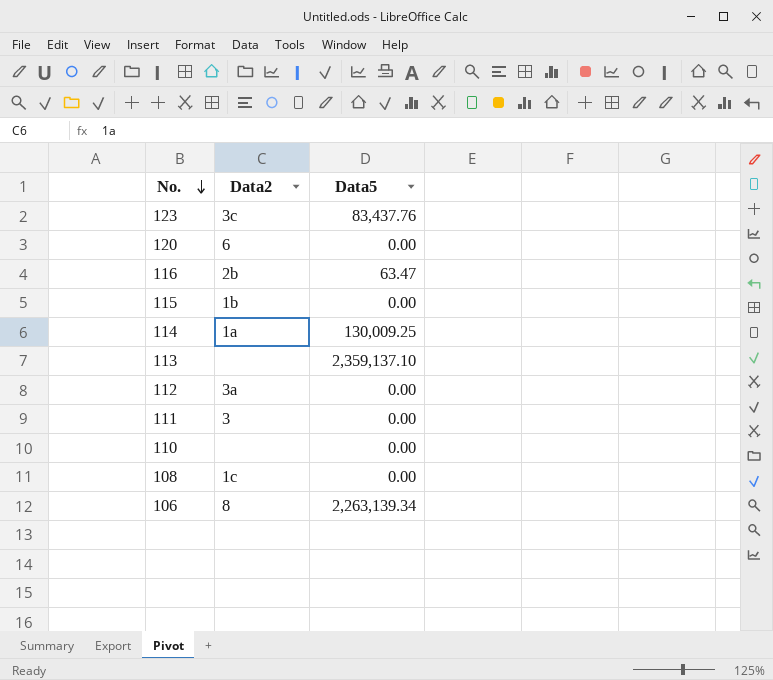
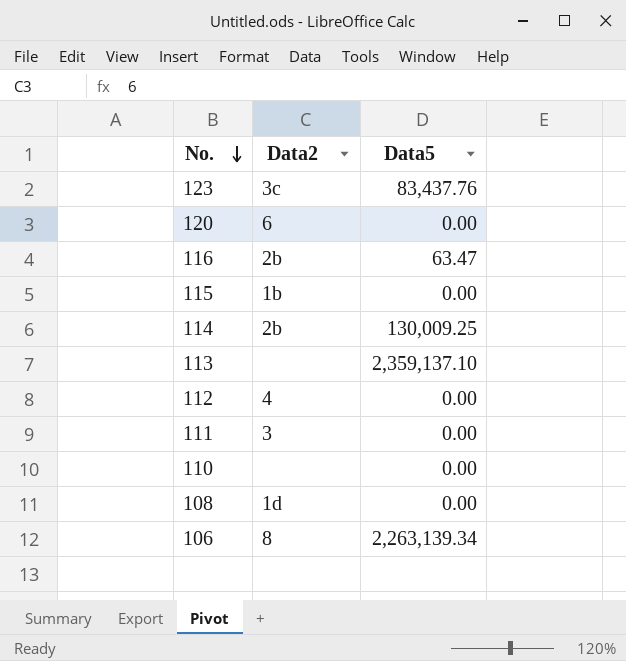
114 | Data2: 1a -> 2b
112 | Data2: 3a -> 4
108 | Data2: 1c -> 1d

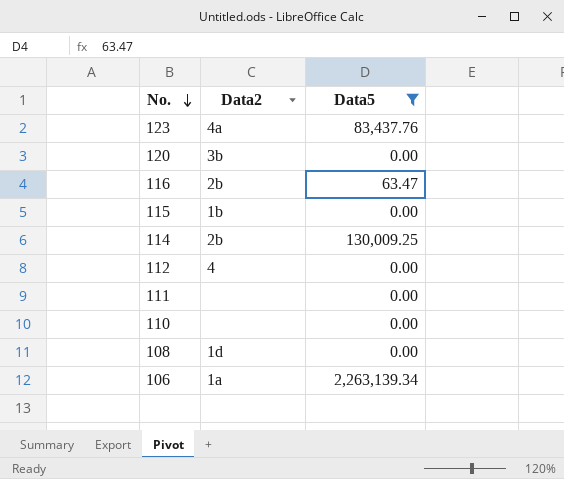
filter: none -> Data5 != 2,359,137.10
123 | Data2: 3c -> 4a
120 | Data2: 6 -> 3b
111 | Data2: 3 -> none
106 | Data2: 8 -> 1a

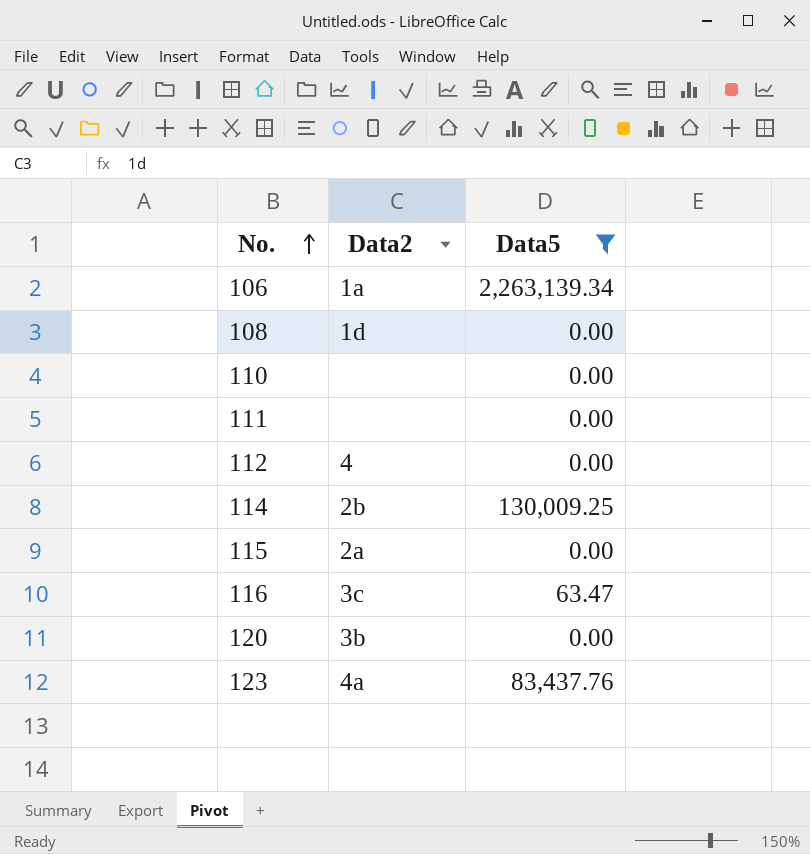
row order: No. descending -> No. ascending
115 | Data2: 1b -> 2a
116 | Data2: 2b -> 3c

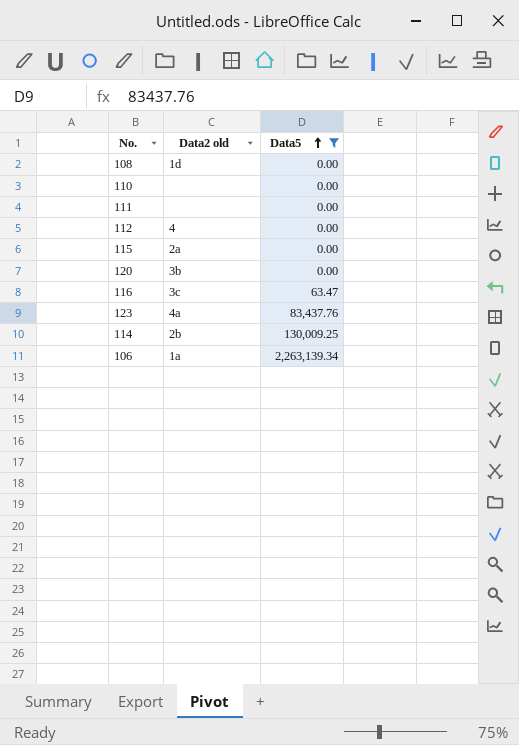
row order: No. ascending -> Data5 ascending
column name: Data2 -> Data2 old

